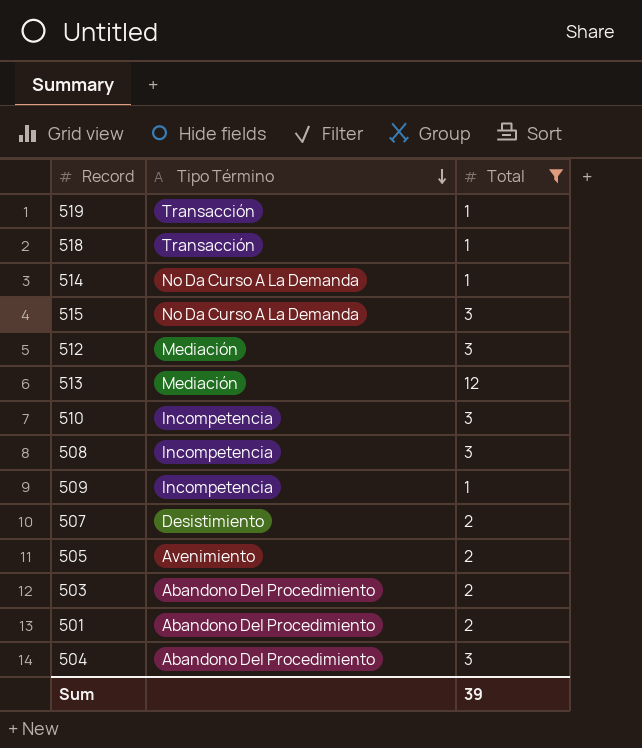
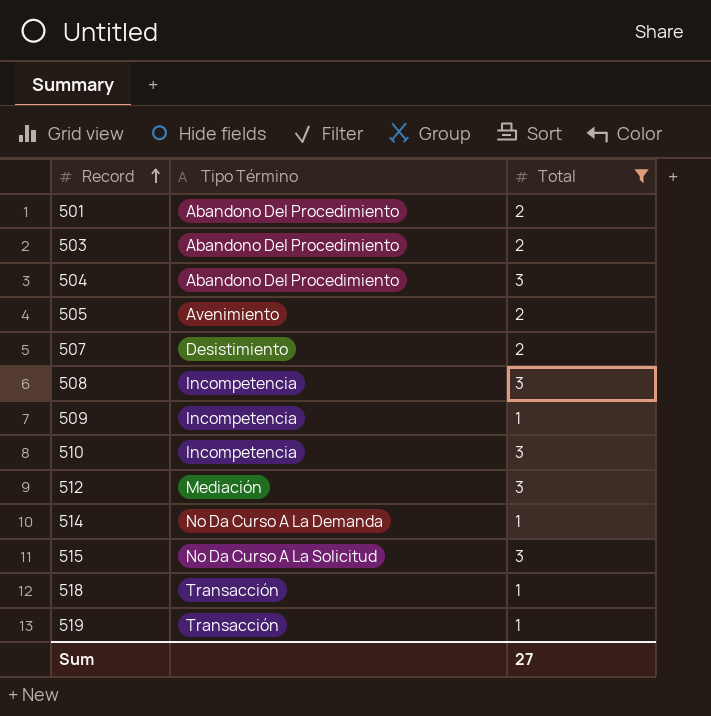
row order: Tipo Término descending -> Record ascending
row 513: Mediación | 12 -> none
515 | Tipo Término: No Da Curso A La Demanda -> No Da Curso A La Solicitud
Sum | Total: 39 -> 27

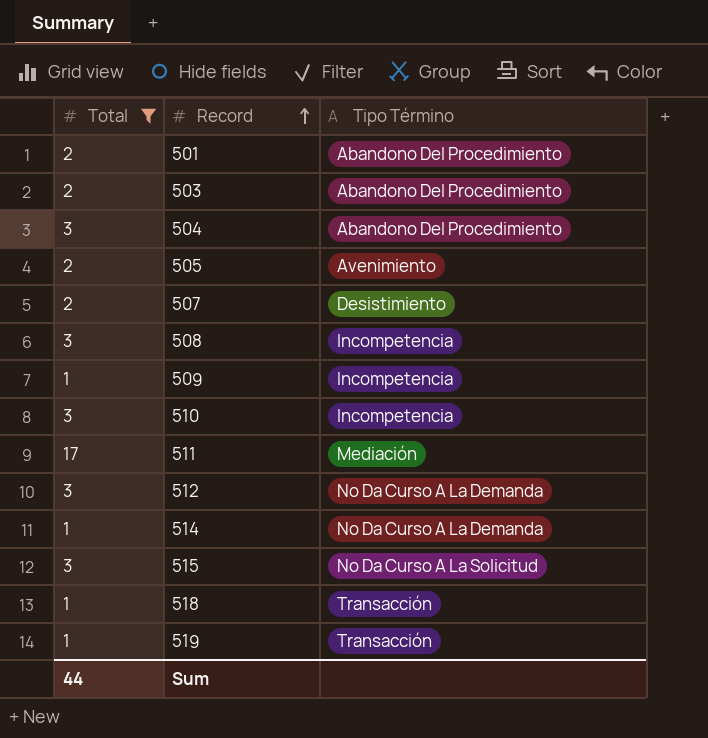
column Total | position: 3 -> 1
row 511: none -> 17 | Mediación
512 | Tipo Término: Mediación -> No Da Curso A La Demanda
Sum | Total: 27 -> 44

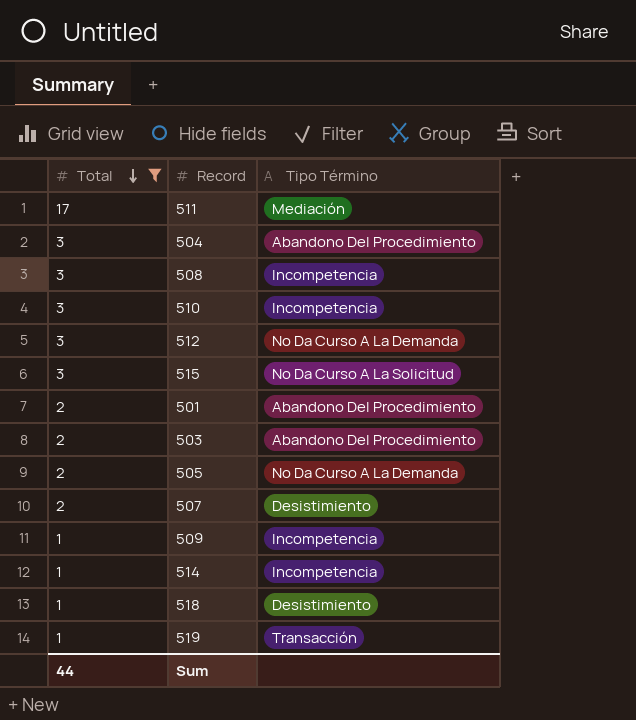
row order: Record ascending -> Total descending
505 | Tipo Término: Avenimiento -> No Da Curso A La Demanda
514 | Tipo Término: No Da Curso A La Demanda -> Incompetencia
518 | Tipo Término: Transacción -> Desistimiento

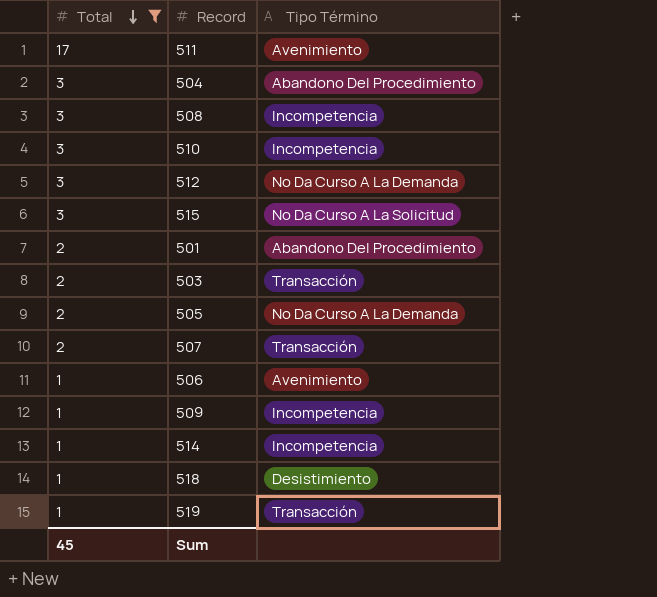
511 | Tipo Término: Mediación -> Avenimiento
503 | Tipo Término: Abandono Del Procedimiento -> Transacción
507 | Tipo Término: Desistimiento -> Transacción
row 506: none -> 1 | Avenimiento
Sum | Total: 44 -> 45

